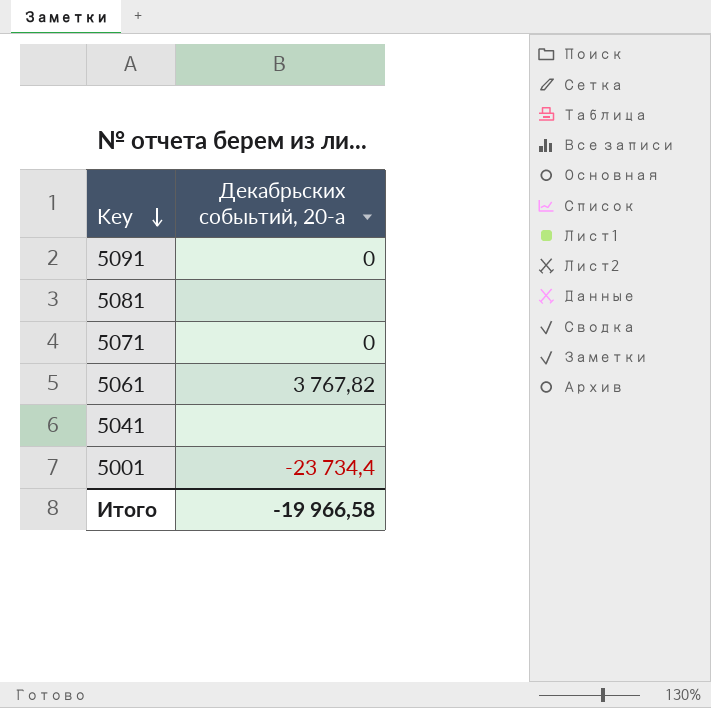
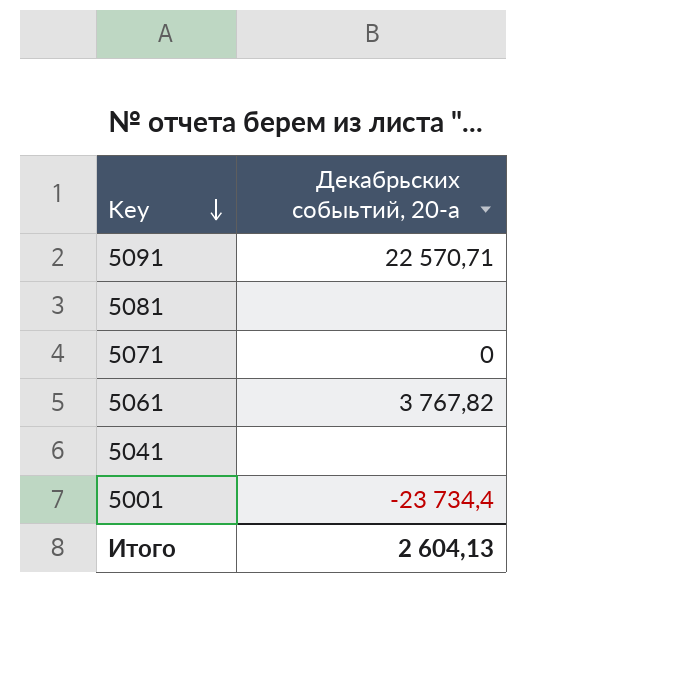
5091 | Декабрьских собыьтий, 20-а: 0 -> 22 570,71
Итого | Декабрьских собыьтий, 20-а: -19 966,58 -> 2 604,13

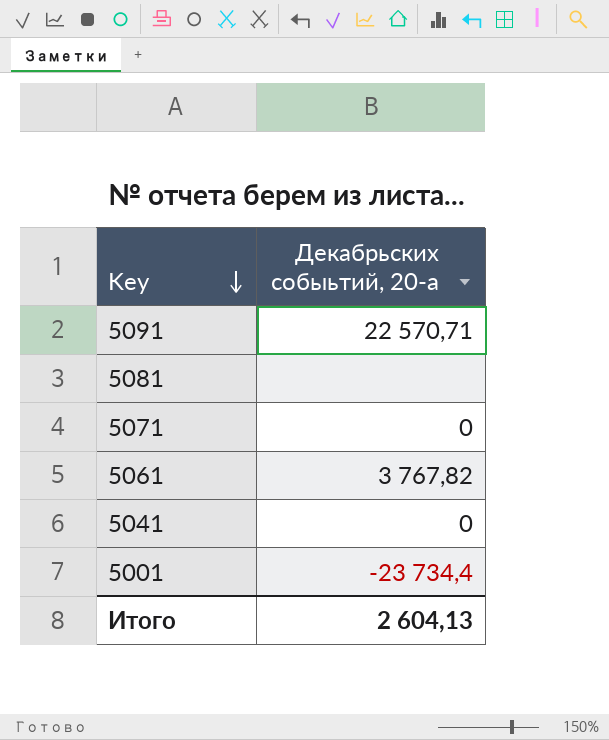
5041 | Декабрьских собыьтий, 20-а: none -> 0

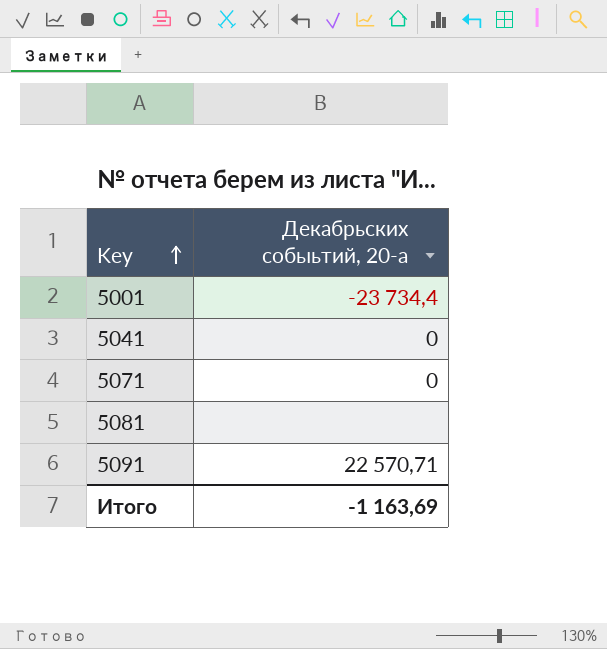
row order: Key descending -> Key ascending
row 5061: 3 767,82 -> none
Итого | Декабрьских собыьтий, 20-а: 2 604,13 -> -1 163,69

